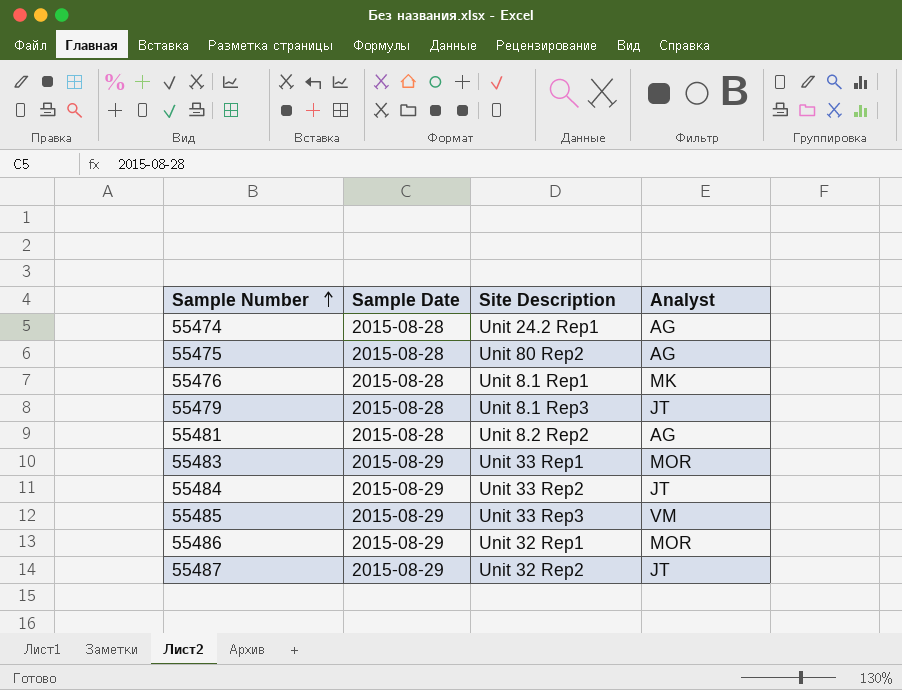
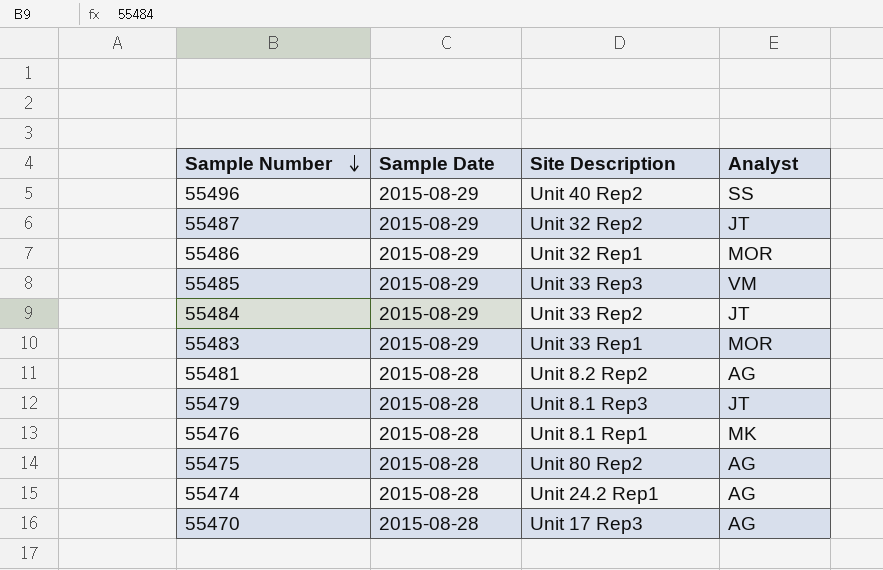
row order: Sample Number ascending -> Sample Number descending
row 55496: none -> 2015-08-29 | Unit 40 Rep2 | SS
row 55470: none -> 2015-08-28 | Unit 17 Rep3 | AG

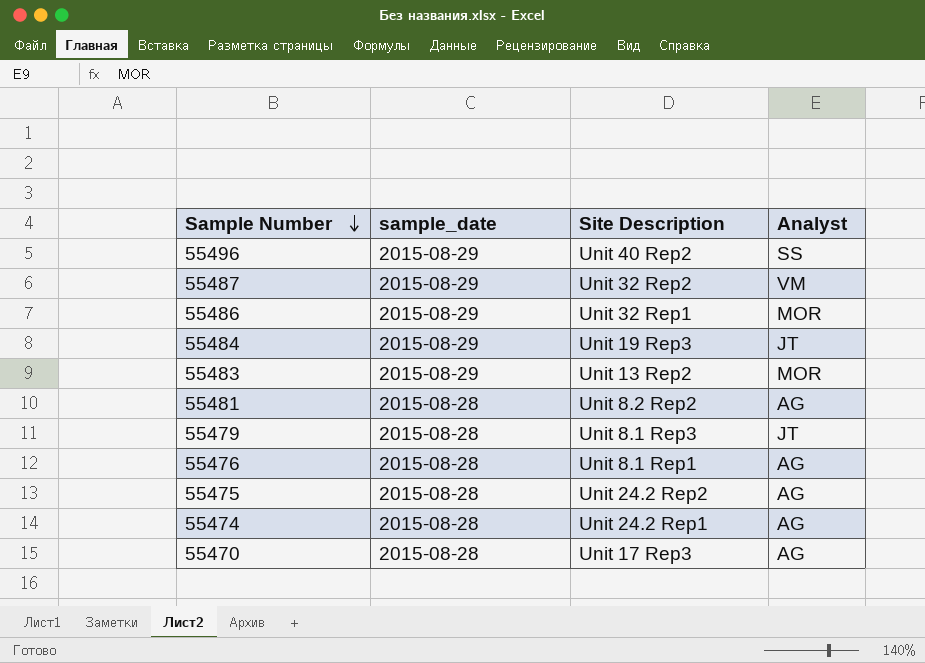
column name: Sample Date -> sample_date
row 55485: 2015-08-29 | Unit 33 Rep3 | VM -> none
55487 | Analyst: JT -> VM
55484 | Site Description: Unit 33 Rep2 -> Unit 19 Rep3
55483 | Site Description: Unit 33 Rep1 -> Unit 13 Rep2
55476 | Analyst: MK -> AG
55475 | Site Description: Unit 80 Rep2 -> Unit 24.2 Rep2

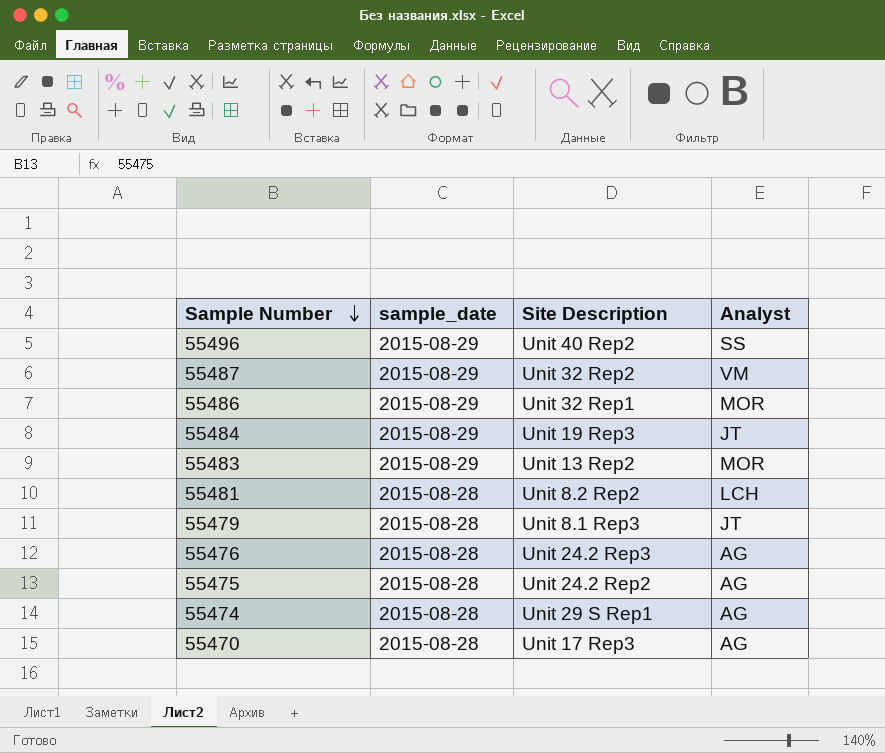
55481 | Analyst: AG -> LCH
55476 | Site Description: Unit 8.1 Rep1 -> Unit 24.2 Rep3
55474 | Site Description: Unit 24.2 Rep1 -> Unit 29 S Rep1

